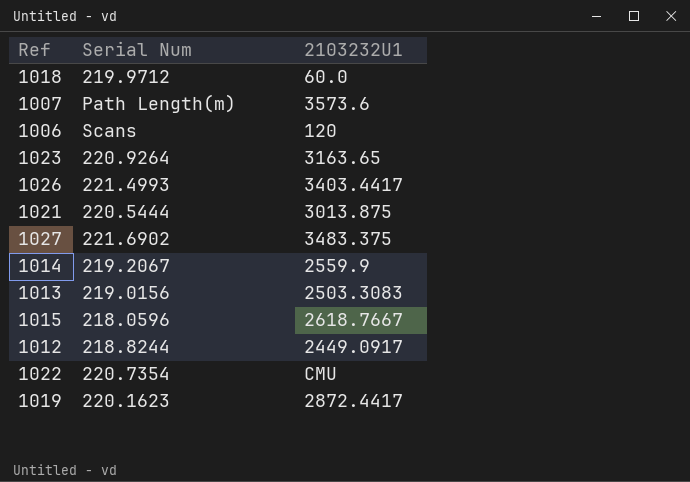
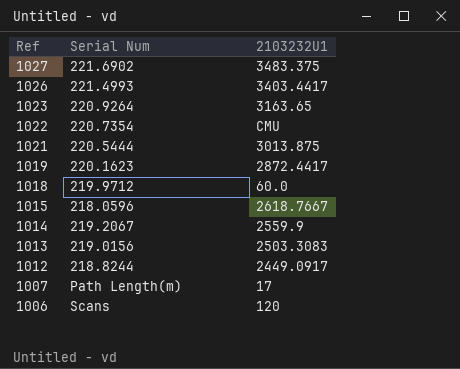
row order: none -> Ref descending
1007 | 2103232U1: 3573.6 -> 17

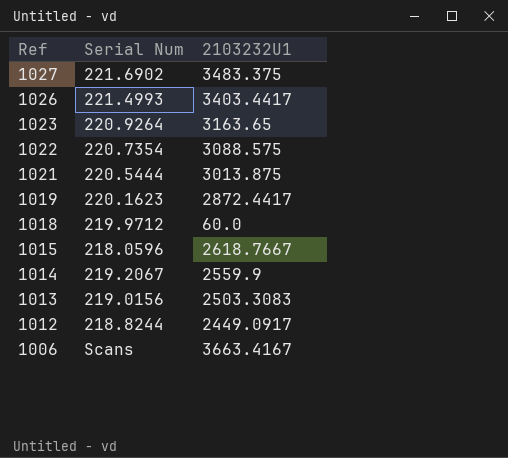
row 1007: Path Length(m) | 17 -> none
1022 | 2103232U1: CMU -> 3088.575
1006 | 2103232U1: 120 -> 3663.4167

